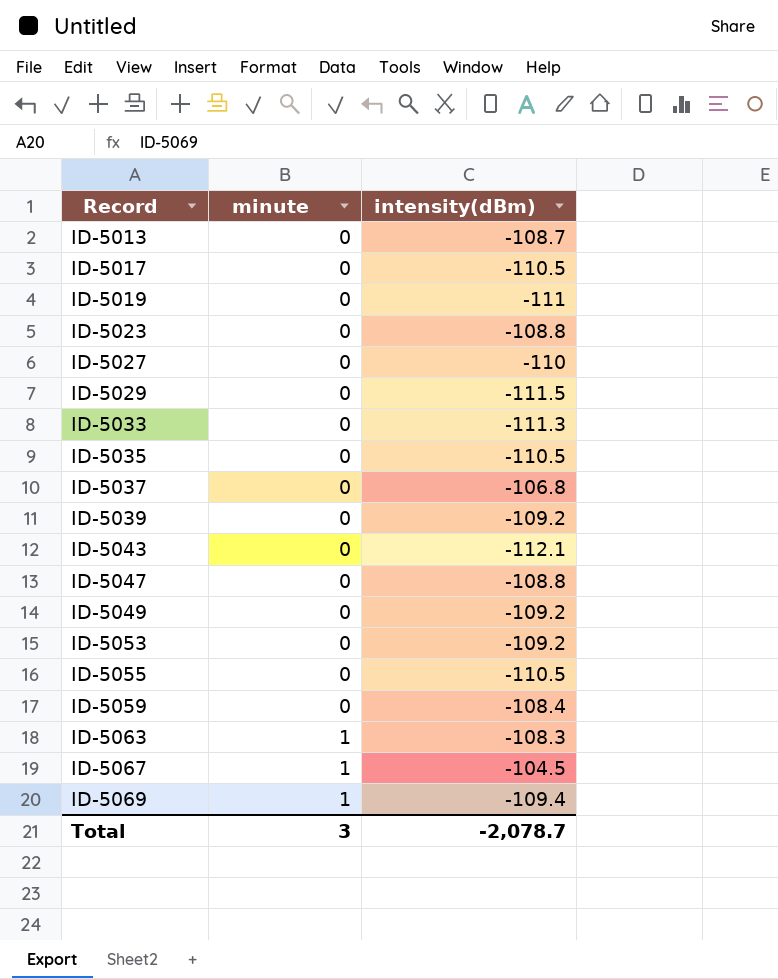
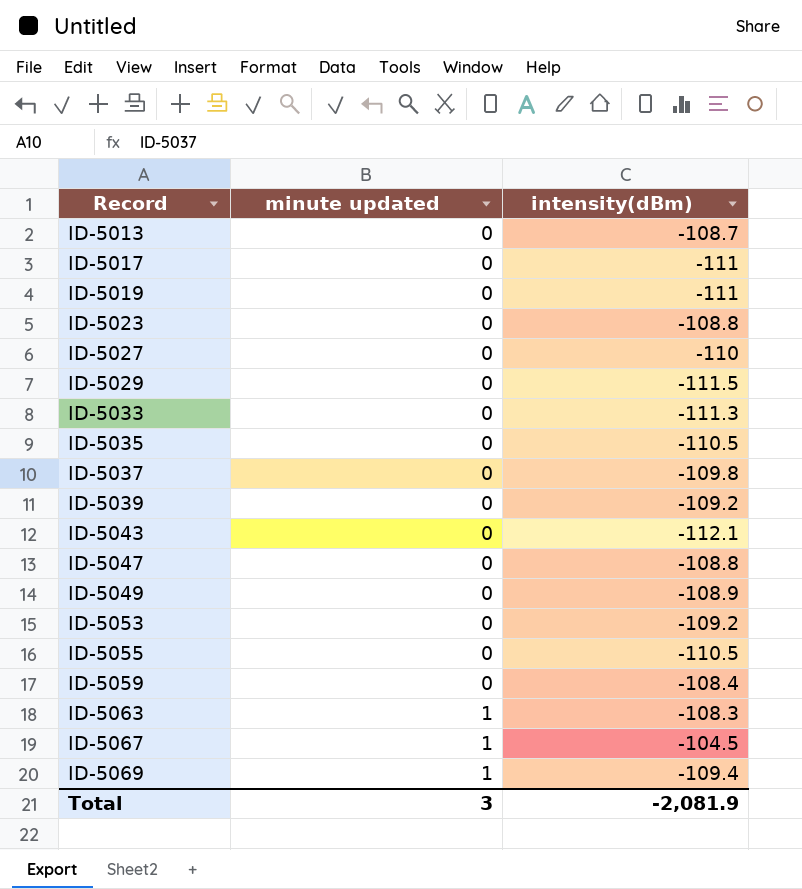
column name: minute -> minute updated
ID-5017 | intensity(dBm): -110.5 -> -111
ID-5037 | intensity(dBm): -106.8 -> -109.8
ID-5049 | intensity(dBm): -109.2 -> -108.9
Total | intensity(dBm): -2,078.7 -> -2,081.9

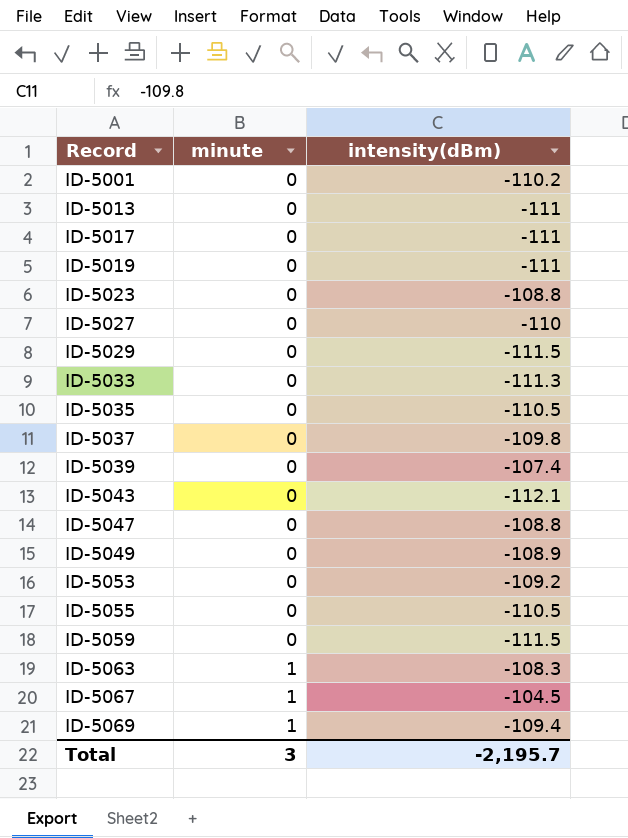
column name: minute updated -> minute
row ID-5001: none -> 0 | -110.2
ID-5013 | intensity(dBm): -108.7 -> -111
ID-5039 | intensity(dBm): -109.2 -> -107.4
ID-5059 | intensity(dBm): -108.4 -> -111.5
Total | intensity(dBm): -2,081.9 -> -2,195.7

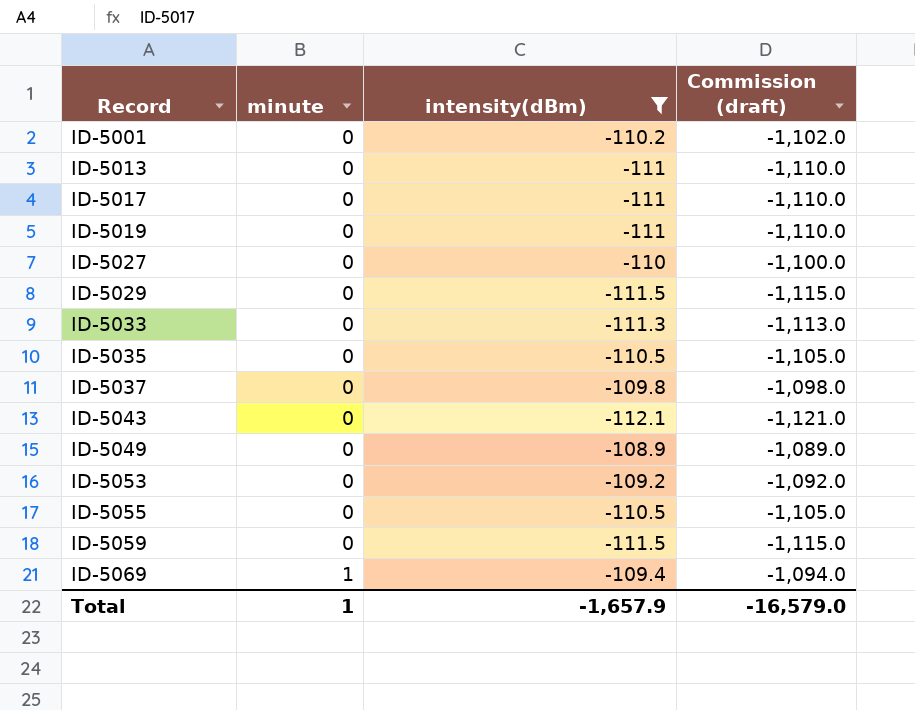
filter: none -> intensity(dBm) <= -108.9
column Commission (draft) | formula: none -> [intensity(dBm)] * 10
Total | minute: 3 -> 1
Total | intensity(dBm): -2,195.7 -> -1,657.9

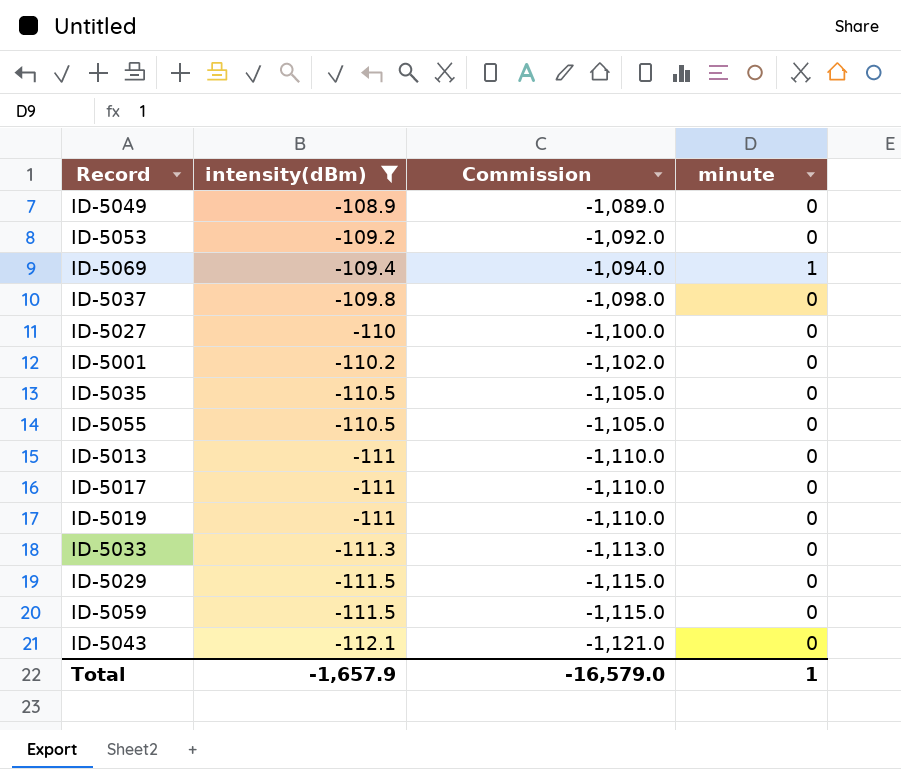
row order: Record ascending -> intensity(dBm) descending
column name: Commission (draft) -> Commission
column minute | position: 2 -> 4

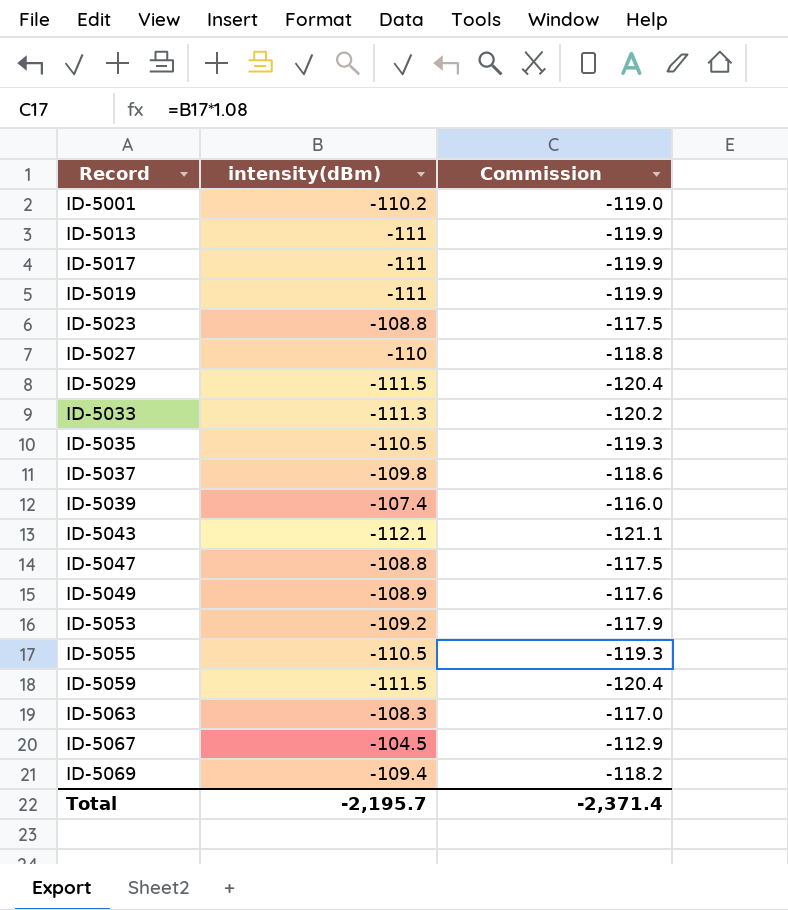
filter: intensity(dBm) <= -108.9 -> none
row order: intensity(dBm) descending -> Record ascending
column minute | position: 4 -> none
column Commission | formula: [intensity(dBm)] * 10 -> [intensity(dBm)] * 1.08
Total | intensity(dBm): -1,657.9 -> -2,195.7
Total | Commission: -16,579.0 -> -2,371.4

